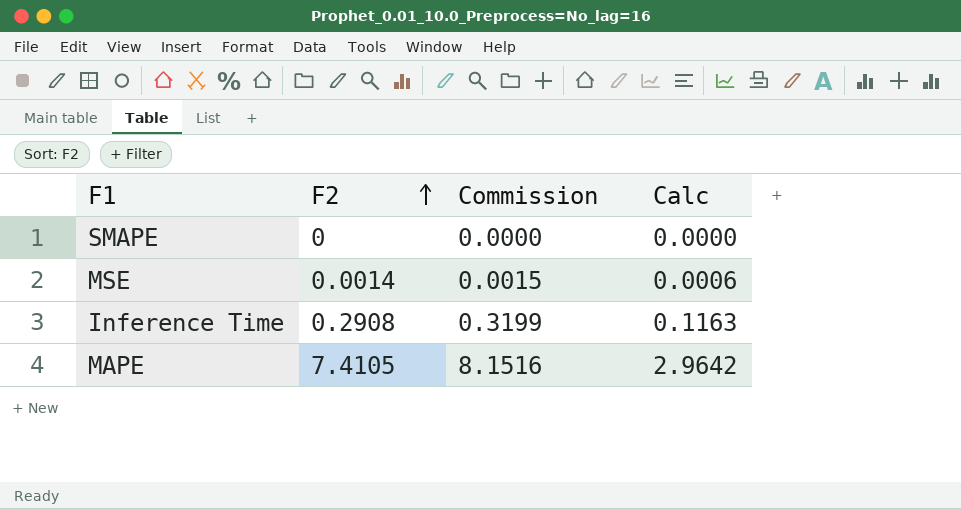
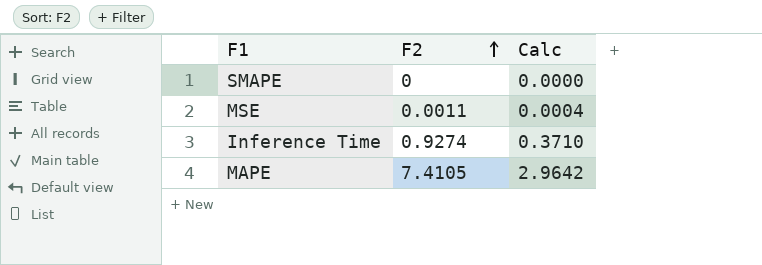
column Commission | formula: [F2] * 1.1 -> none
MSE | F2: 0.0014 -> 0.0011
MSE | Calc: 0.0006 -> 0.0004
Inference Time | F2: 0.2908 -> 0.9274
Inference Time | Calc: 0.1163 -> 0.3710

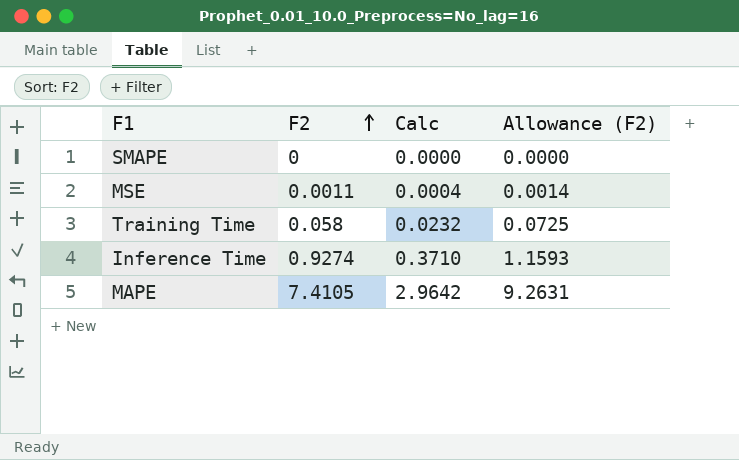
column Allowance (F2) | formula: none -> [F2] * 1.25
row Training Time: none -> 0.058 | 0.0232 | 0.0725

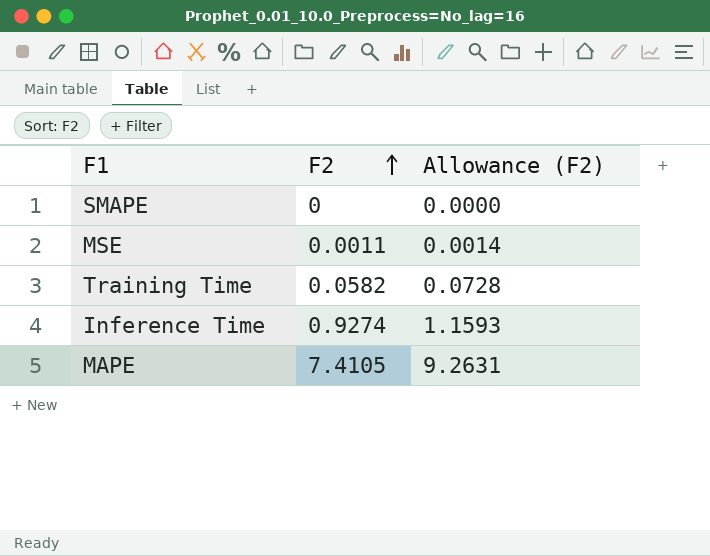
column Calc | formula: [F2] * 0.4 -> none
Training Time | F2: 0.058 -> 0.0582
Training Time | Allowance (F2): 0.0725 -> 0.0728

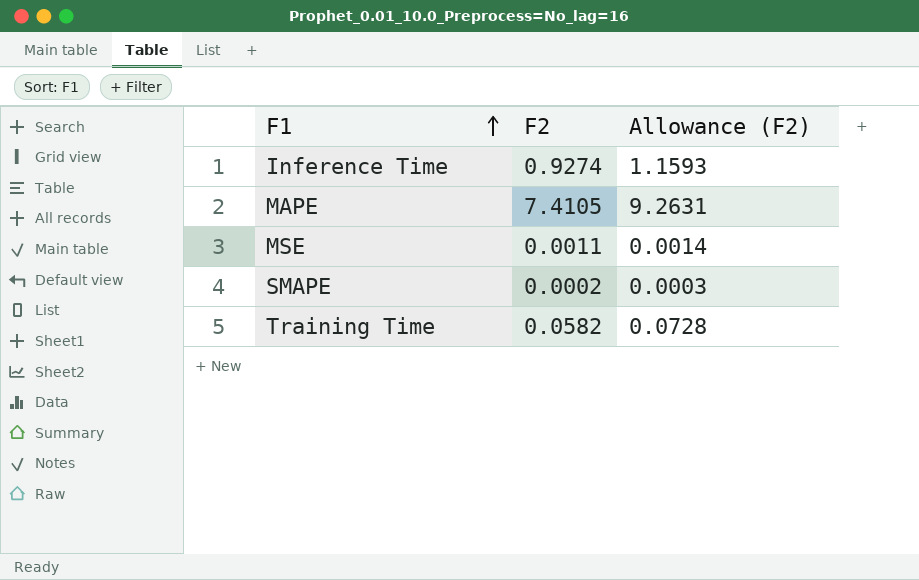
row order: F2 ascending -> F1 ascending
SMAPE | F2: 0 -> 0.0002
SMAPE | Allowance (F2): 0.0000 -> 0.0003

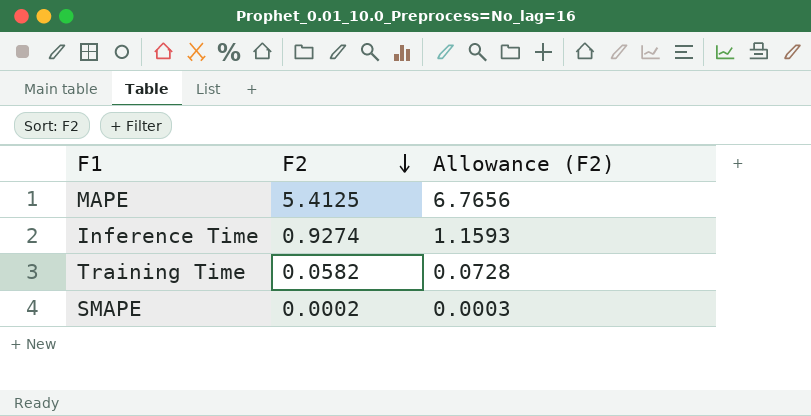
row order: F1 ascending -> F2 descending
row MSE: 0.0011 | 0.0014 -> none
MAPE | F2: 7.4105 -> 5.4125
MAPE | Allowance (F2): 9.2631 -> 6.7656

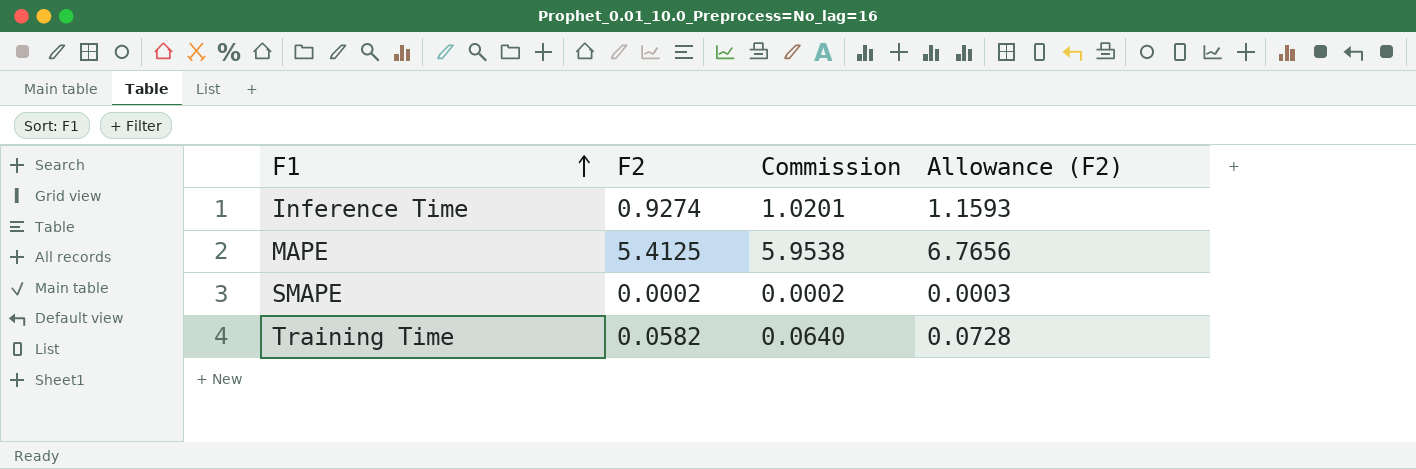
row order: F2 descending -> F1 ascending
column Commission | formula: none -> [F2] * 1.1

